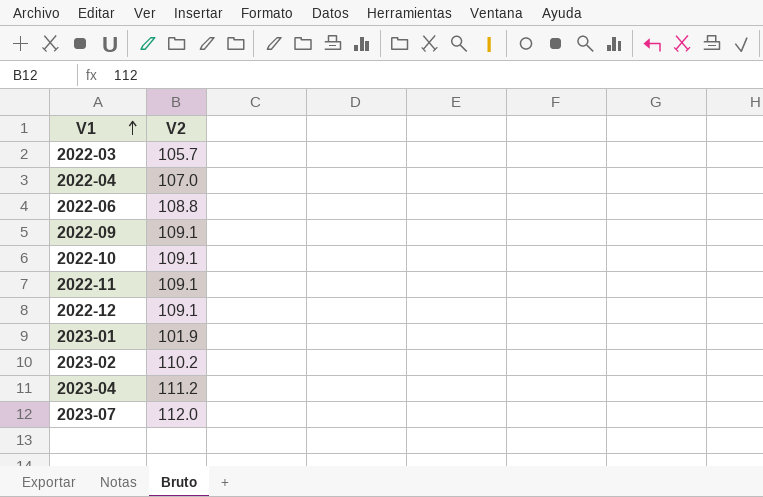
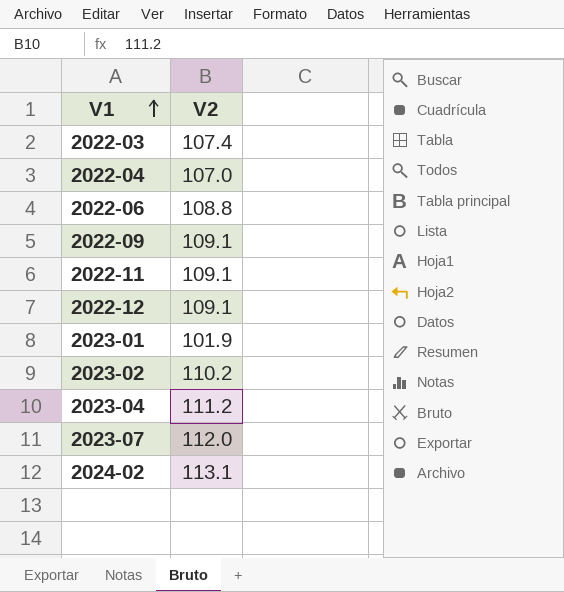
row 2022-10: 109.1 -> none
2022-03 | V2: 105.7 -> 107.4
row 2024-02: none -> 113.1

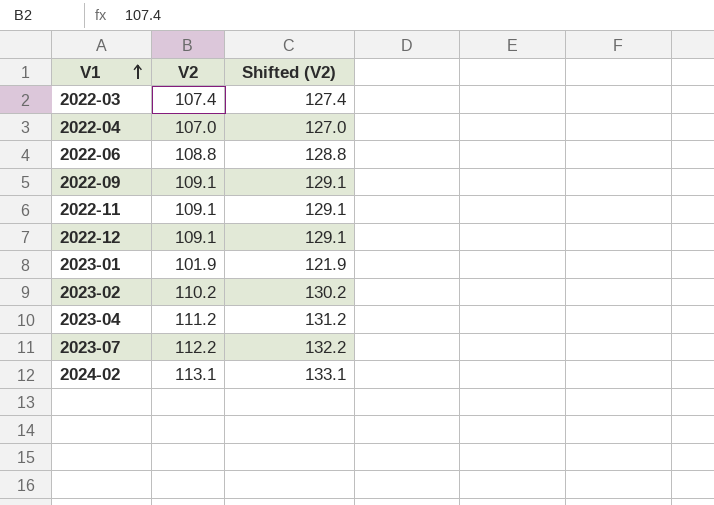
column Shifted (V2) | formula: none -> [V2] + 20
2023-07 | V2: 112.0 -> 112.2

